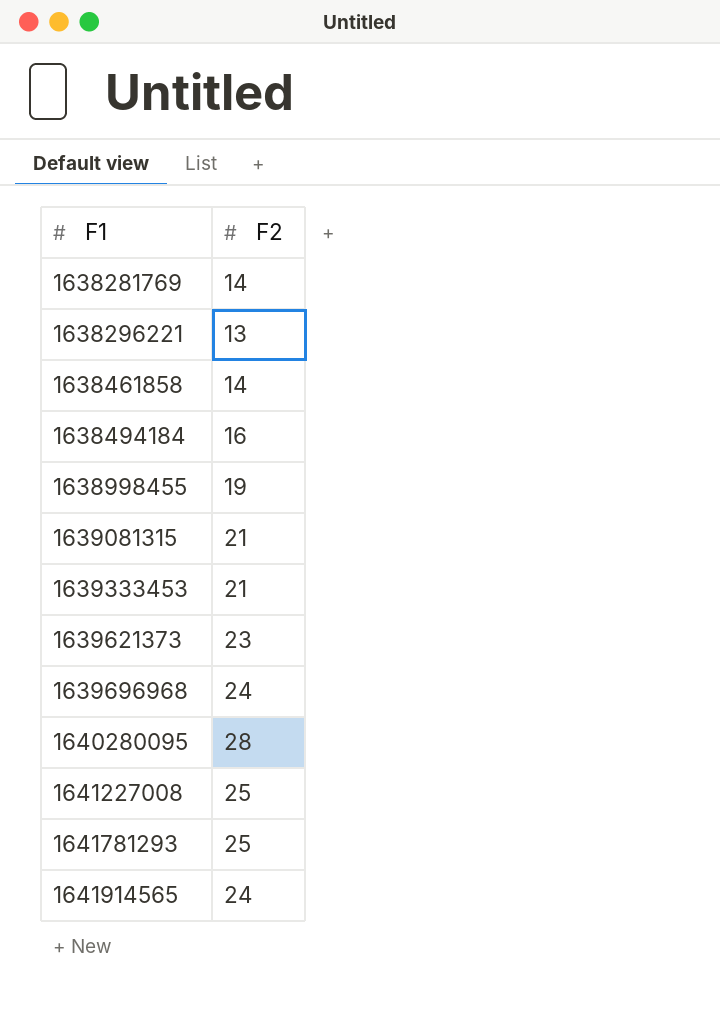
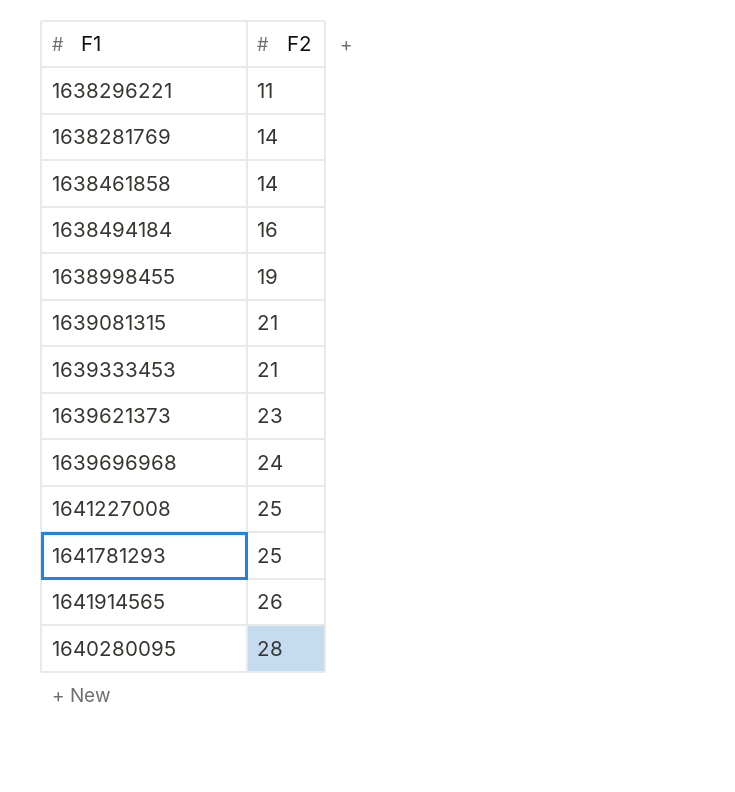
row order: F1 ascending -> F2 ascending
1638296221 | F2: 13 -> 11
1641914565 | F2: 24 -> 26

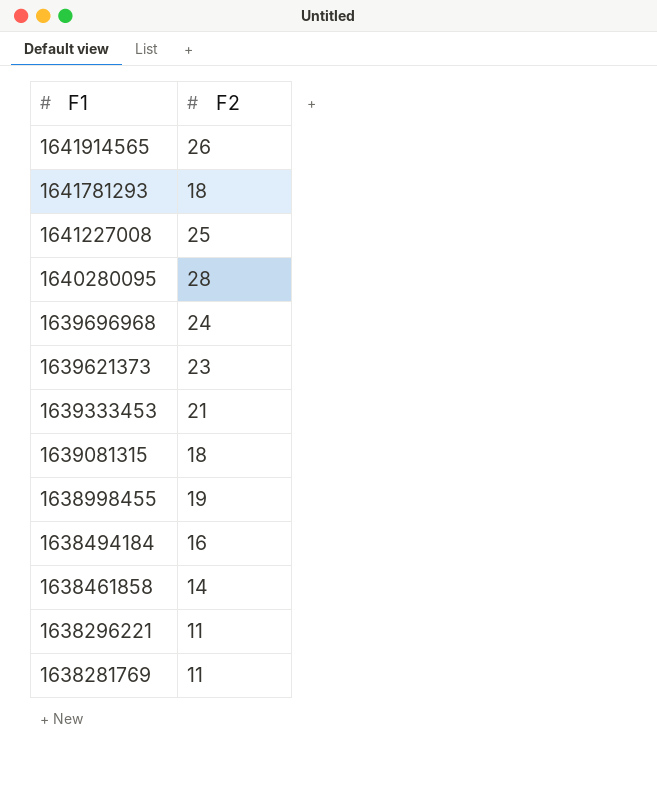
row order: F2 ascending -> F1 descending
1641781293 | F2: 25 -> 18
1639081315 | F2: 21 -> 18
1638281769 | F2: 14 -> 11

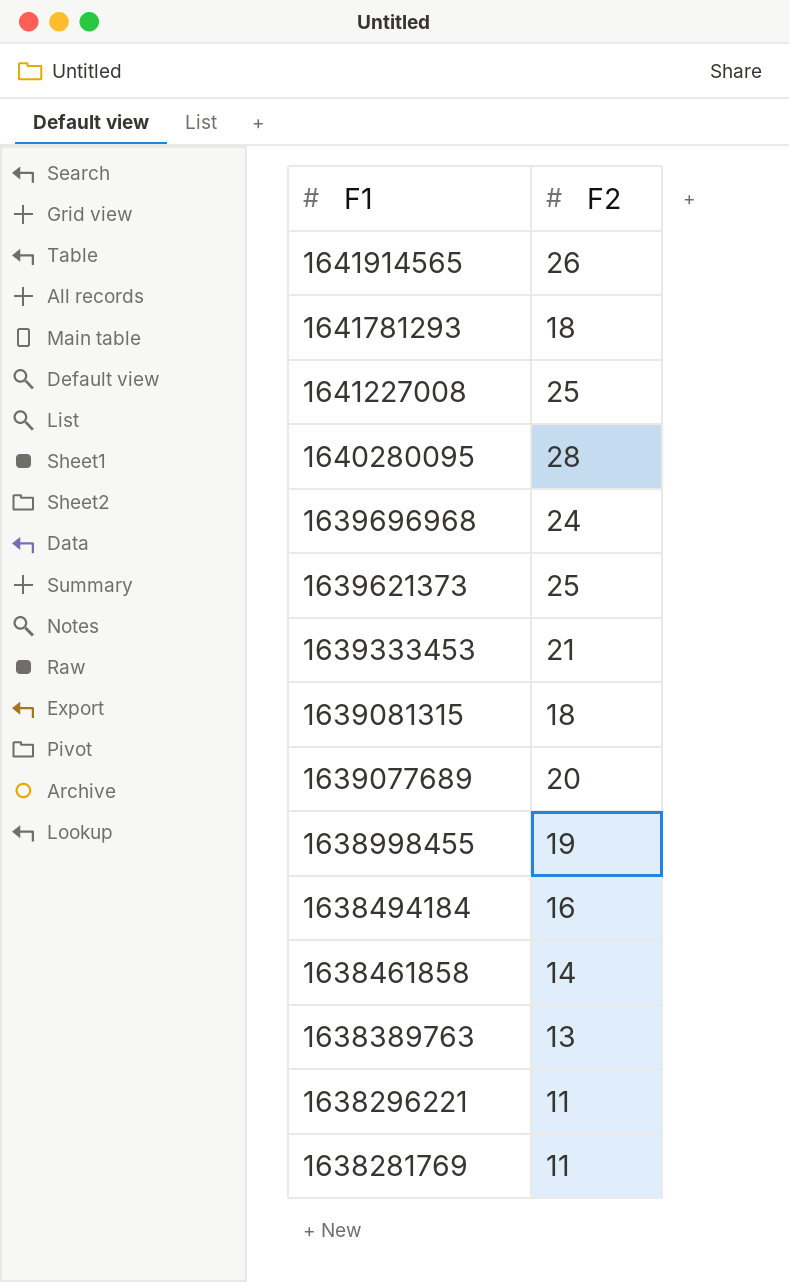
1639621373 | F2: 23 -> 25
row 1639077689: none -> 20
row 1638389763: none -> 13

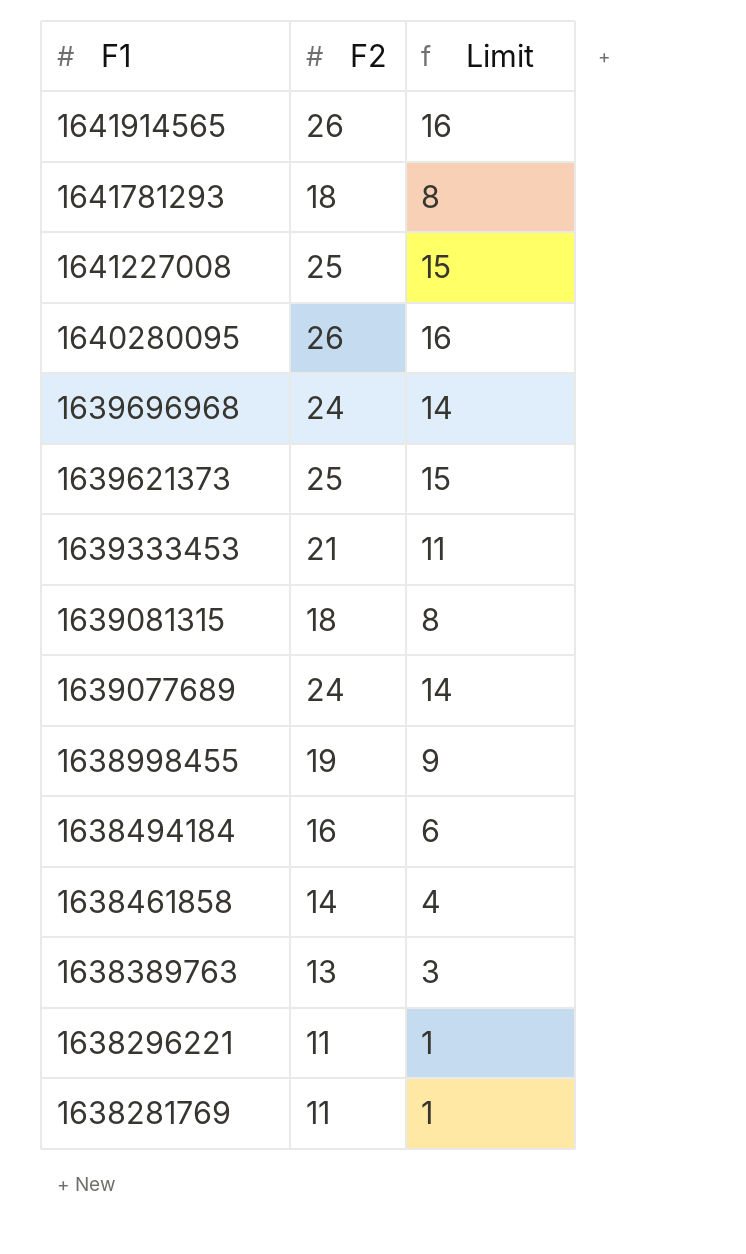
column Limit | formula: none -> [F2] - 10
1640280095 | F2: 28 -> 26
1639077689 | F2: 20 -> 24

